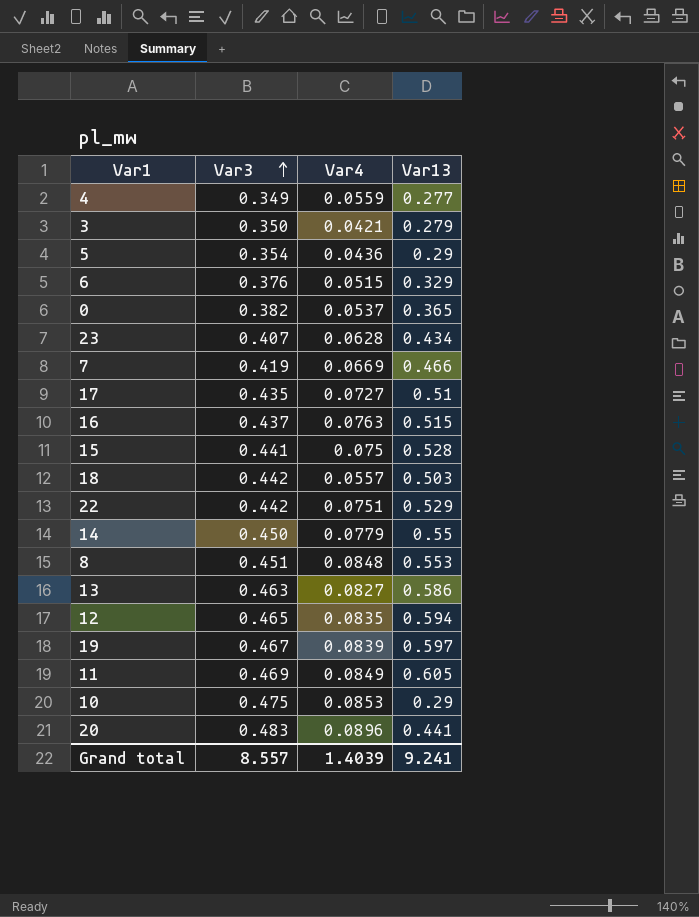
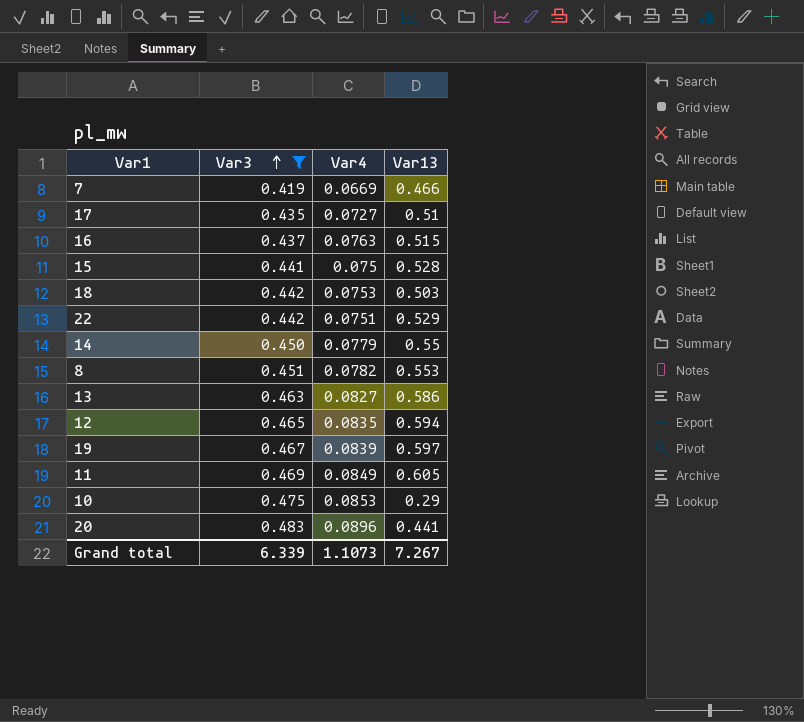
filter: none -> Var3 >= 0.419
18 | Var4: 0.0557 -> 0.0753
8 | Var4: 0.0848 -> 0.0782
Grand total | Var3: 8.557 -> 6.339
Grand total | Var4: 1.4039 -> 1.1073
Grand total | Var13: 9.241 -> 7.267

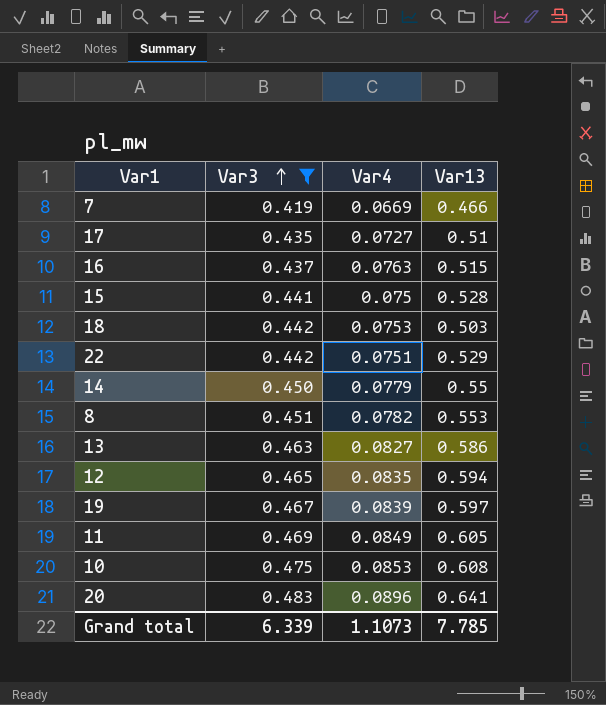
10 | Var13: 0.29 -> 0.608
20 | Var13: 0.441 -> 0.641
Grand total | Var13: 7.267 -> 7.785

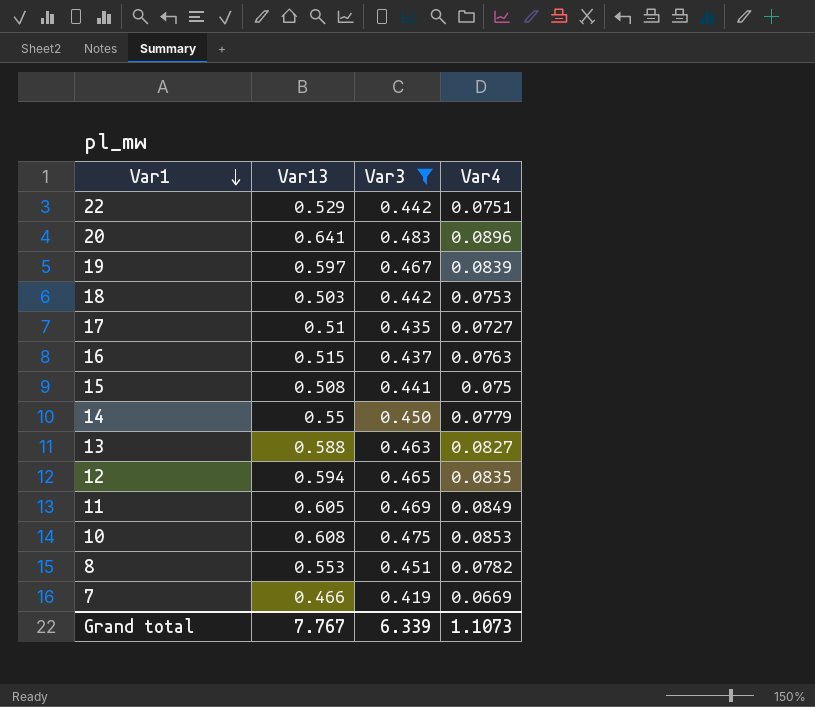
row order: Var3 ascending -> Var1 descending
column Var13 | position: 4 -> 2
15 | Var13: 0.528 -> 0.508
13 | Var13: 0.586 -> 0.588
Grand total | Var13: 7.785 -> 7.767

